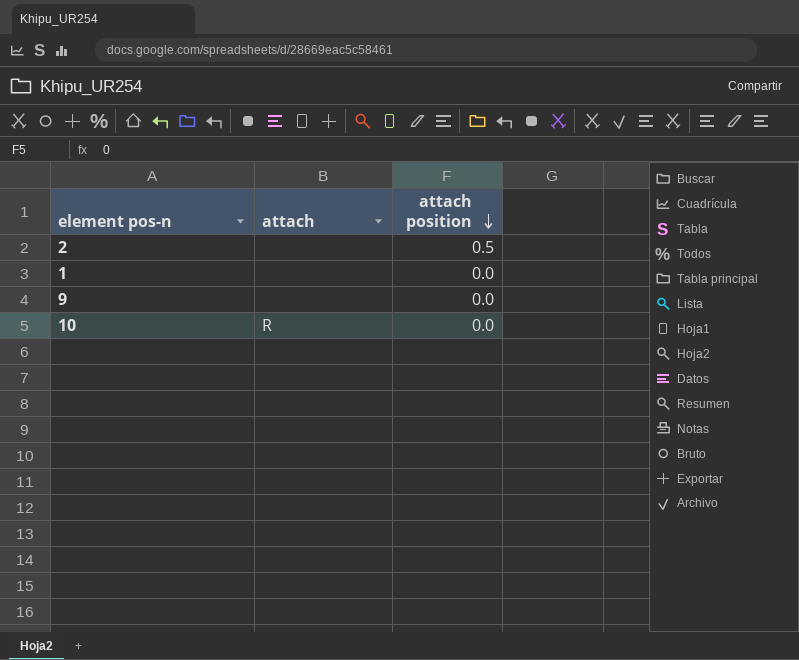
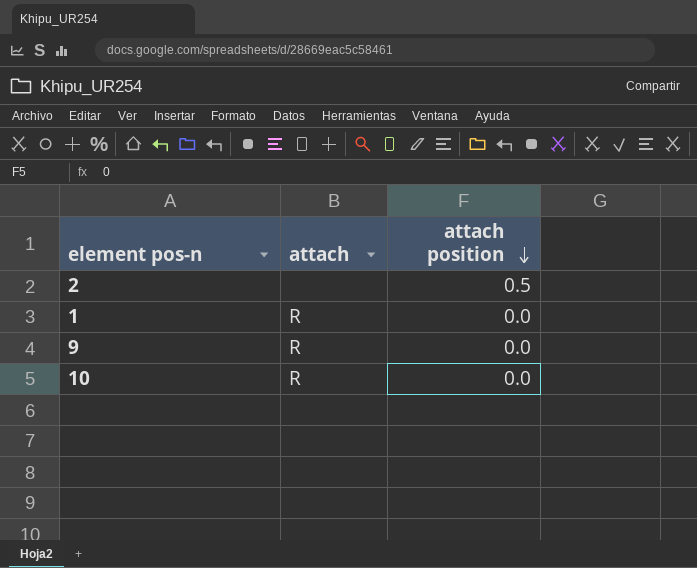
1 | attach: none -> R
9 | attach: none -> R

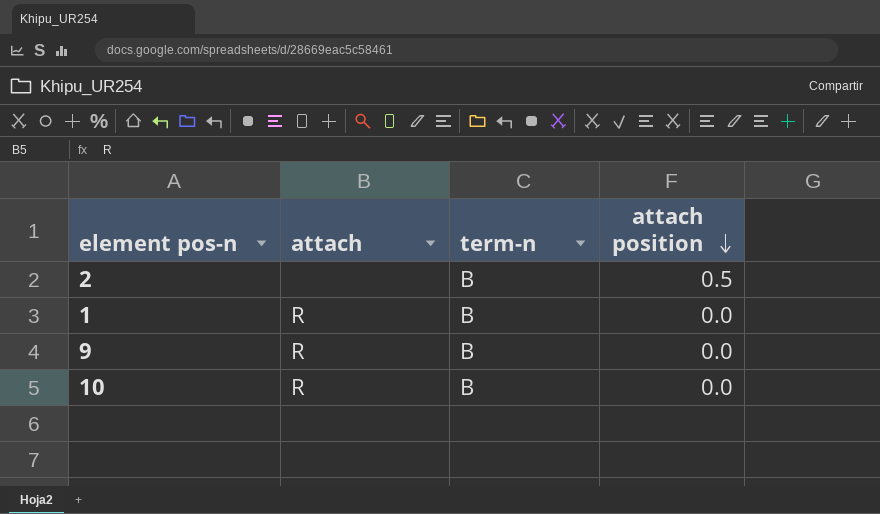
column term-n | position: none -> 3

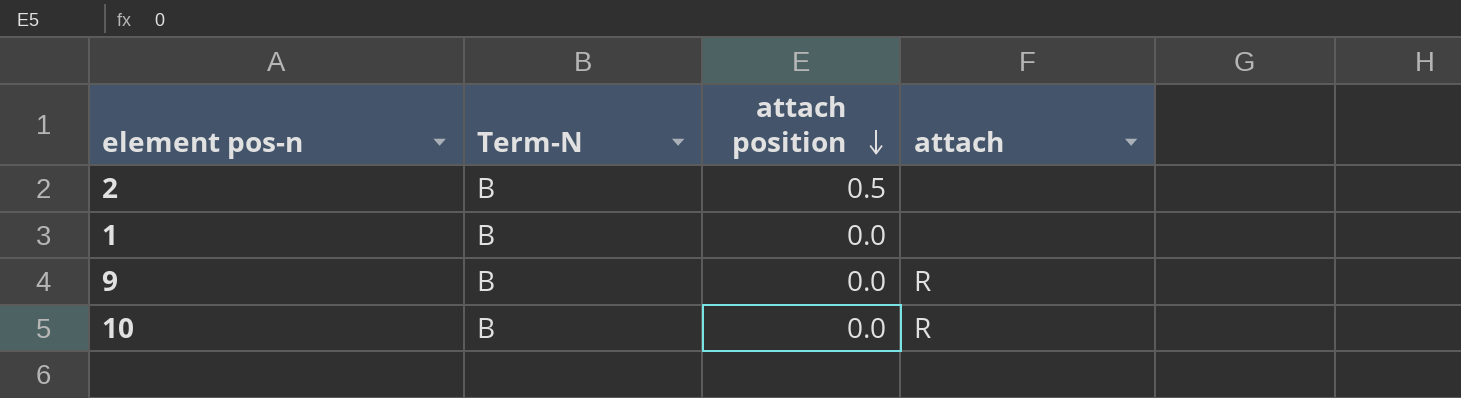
column name: term-n -> Term-N
column attach | position: 2 -> 4
1 | attach: R -> none

